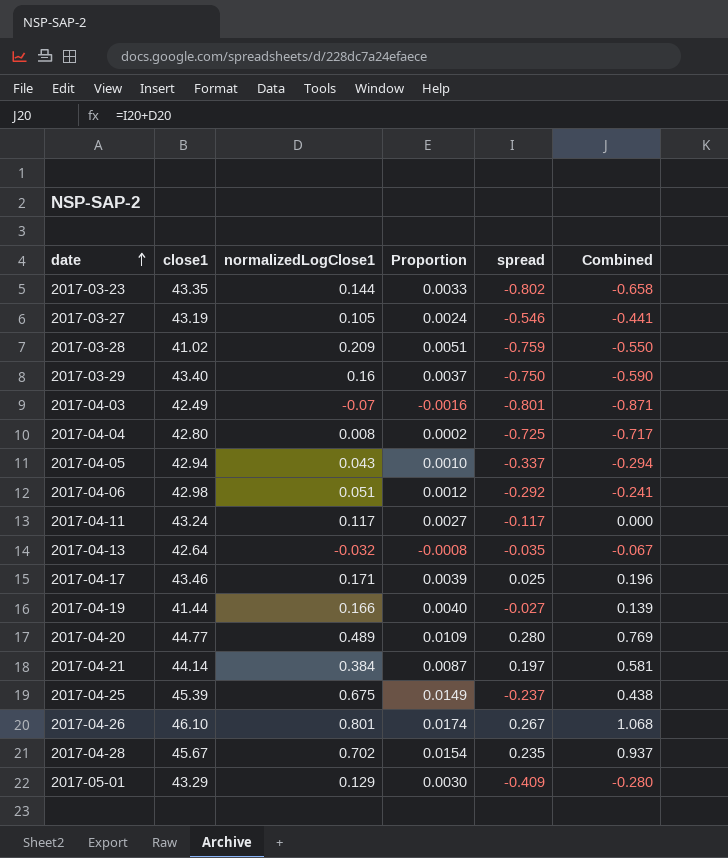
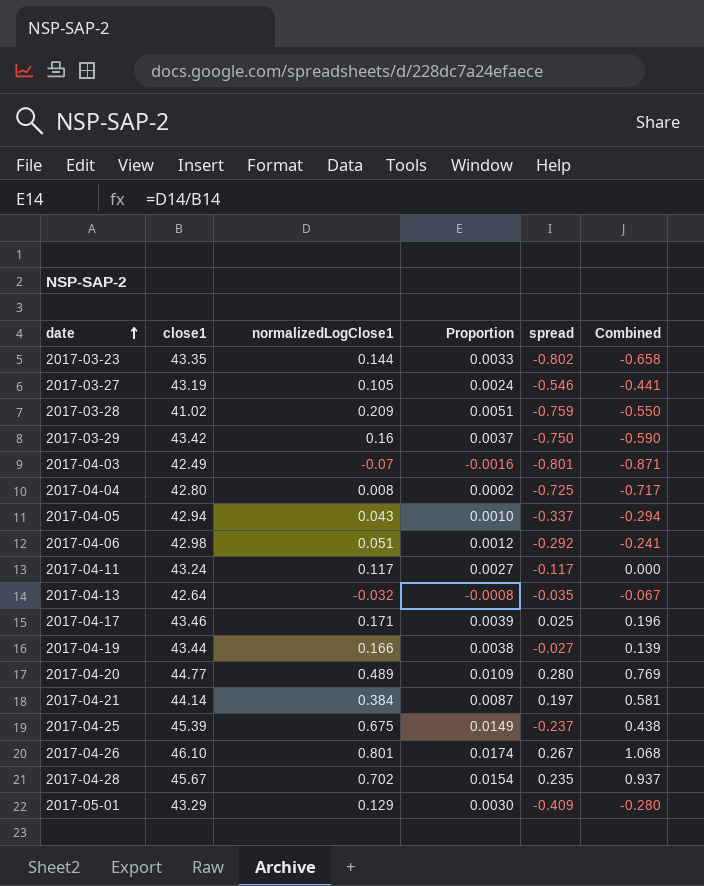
2017-03-29 | close1: 43.40 -> 43.42
2017-04-19 | close1: 41.44 -> 43.44
2017-04-19 | Proportion: 0.0040 -> 0.0038

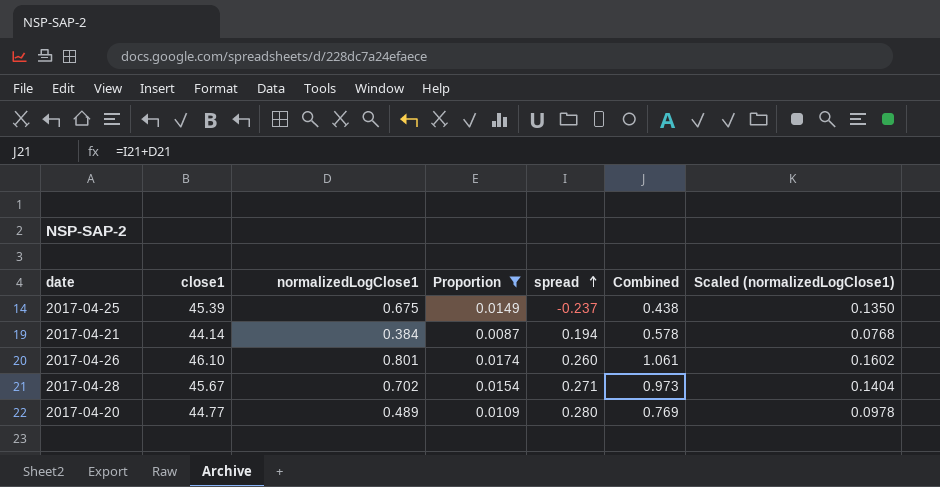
filter: none -> Proportion >= 0.0087
row order: date ascending -> spread ascending
column Scaled (normalizedLogClose1) | formula: none -> [normalizedLogClose1] * 0.2
2017-04-21 | spread: 0.197 -> 0.194
2017-04-21 | Combined: 0.581 -> 0.578
2017-04-26 | spread: 0.267 -> 0.260
2017-04-26 | Combined: 1.068 -> 1.061
2017-04-28 | spread: 0.235 -> 0.271
2017-04-28 | Combined: 0.937 -> 0.973

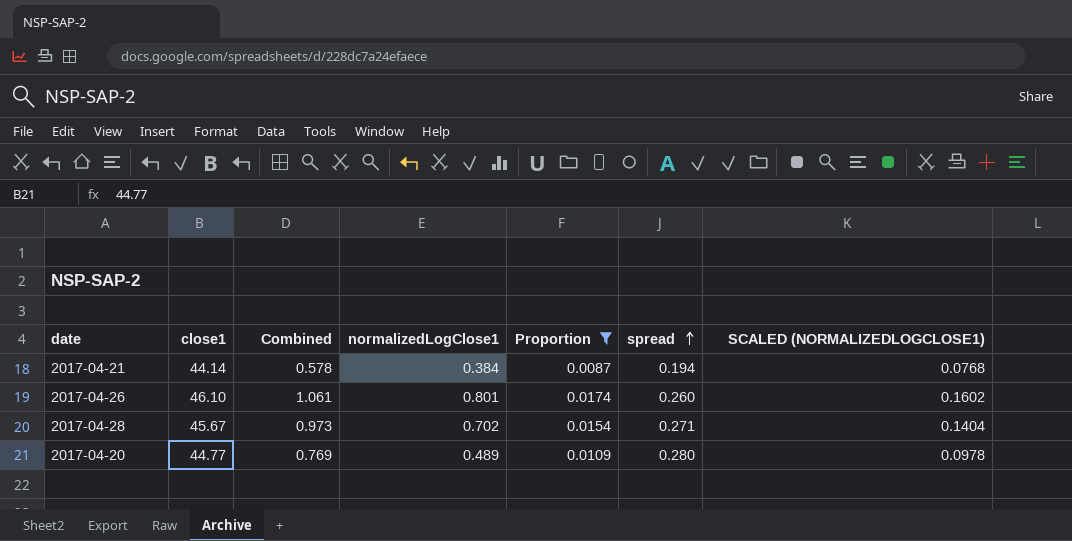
column Combined | position: 6 -> 3
column name: Scaled (normalizedLogClose1) -> SCALED (NORMALIZEDLOGCLOSE1)
row 2017-04-25: 45.39 | 0.675 | 0.0149 | -0.237 | 0.438 | 0.1350 -> none

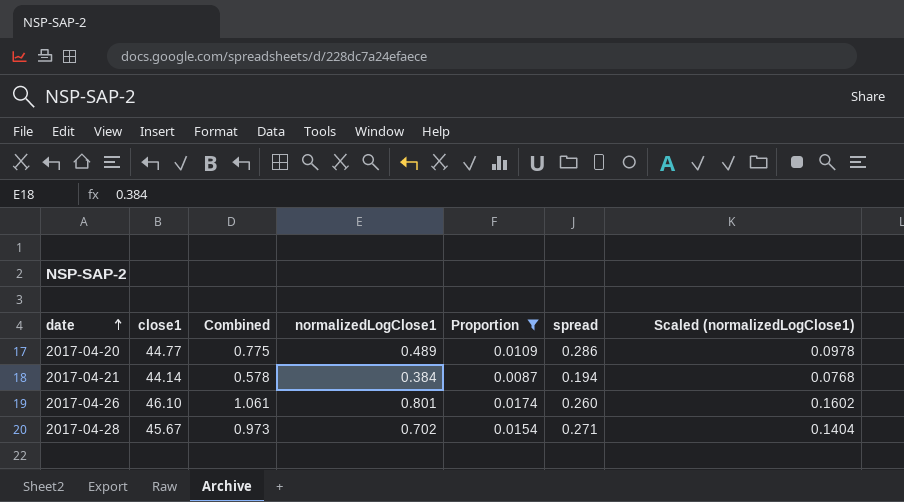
row order: spread ascending -> date ascending
column name: SCALED (NORMALIZEDLOGCLOSE1) -> Scaled (normalizedLogClose1)
2017-04-20 | Combined: 0.769 -> 0.775
2017-04-20 | spread: 0.280 -> 0.286

